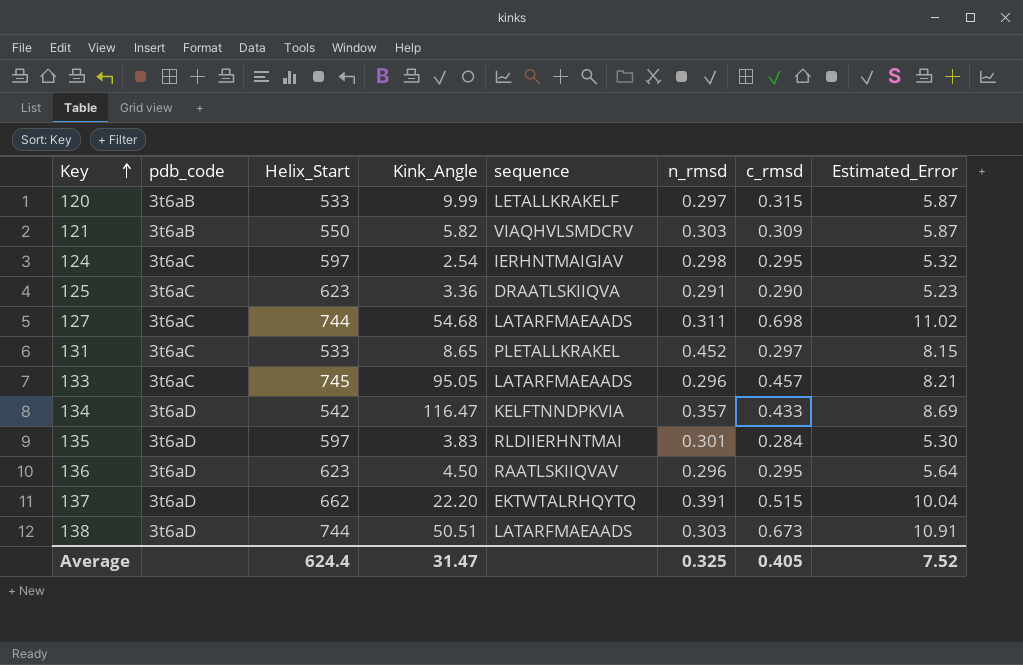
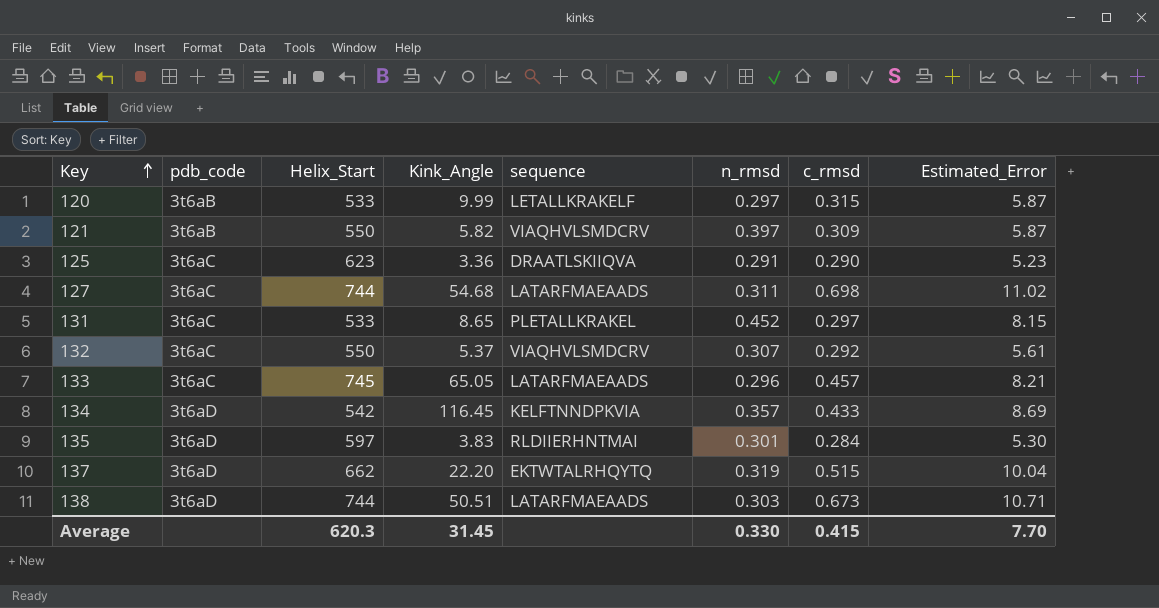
row 124: 3t6aC | 597 | 2.54 | IERHNTMAIGIAV | 0.298 | 0.295 | 5.32 -> none
row 136: 3t6aD | 623 | 4.50 | RAATLSKIIQVAV | 0.296 | 0.295 | 5.64 -> none
121 | n_rmsd: 0.303 -> 0.397
row 132: none -> 3t6aC | 550 | 5.37 | VIAQHVLSMDCRV | 0.307 | 0.292 | 5.61
133 | Kink_Angle: 95.05 -> 65.05
134 | Kink_Angle: 116.47 -> 116.45
137 | n_rmsd: 0.391 -> 0.319
138 | Estimated_Error: 10.91 -> 10.71
Average | Helix_Start: 624.4 -> 620.3
Average | Kink_Angle: 31.47 -> 31.45
Average | n_rmsd: 0.325 -> 0.330
Average | c_rmsd: 0.405 -> 0.415
Average | Estimated_Error: 7.52 -> 7.70

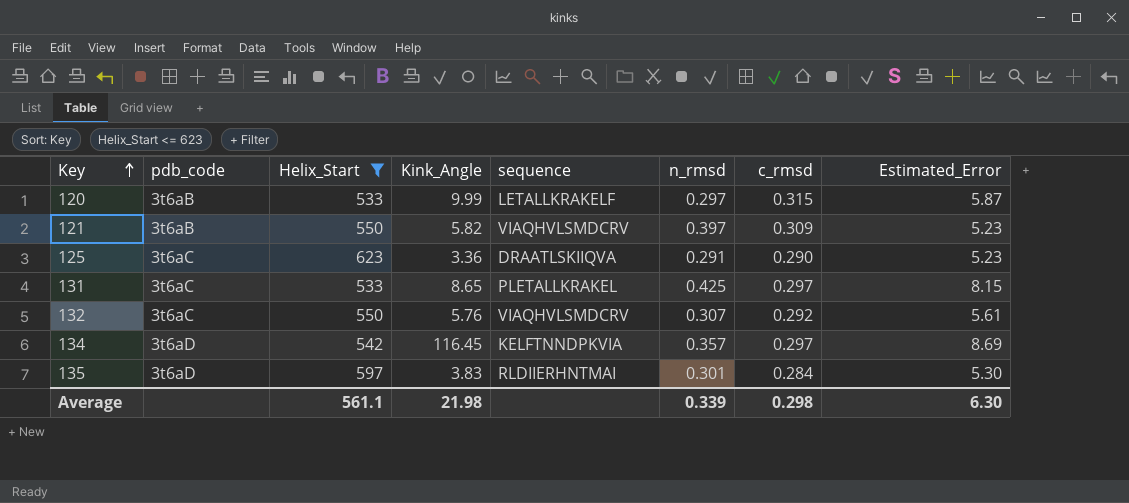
filter: none -> Helix_Start <= 623
121 | Estimated_Error: 5.87 -> 5.23
131 | n_rmsd: 0.452 -> 0.425
132 | Kink_Angle: 5.37 -> 5.76
134 | c_rmsd: 0.433 -> 0.297
Average | Helix_Start: 620.3 -> 561.1
Average | Kink_Angle: 31.45 -> 21.98
Average | n_rmsd: 0.330 -> 0.339
Average | c_rmsd: 0.415 -> 0.298
Average | Estimated_Error: 7.70 -> 6.30

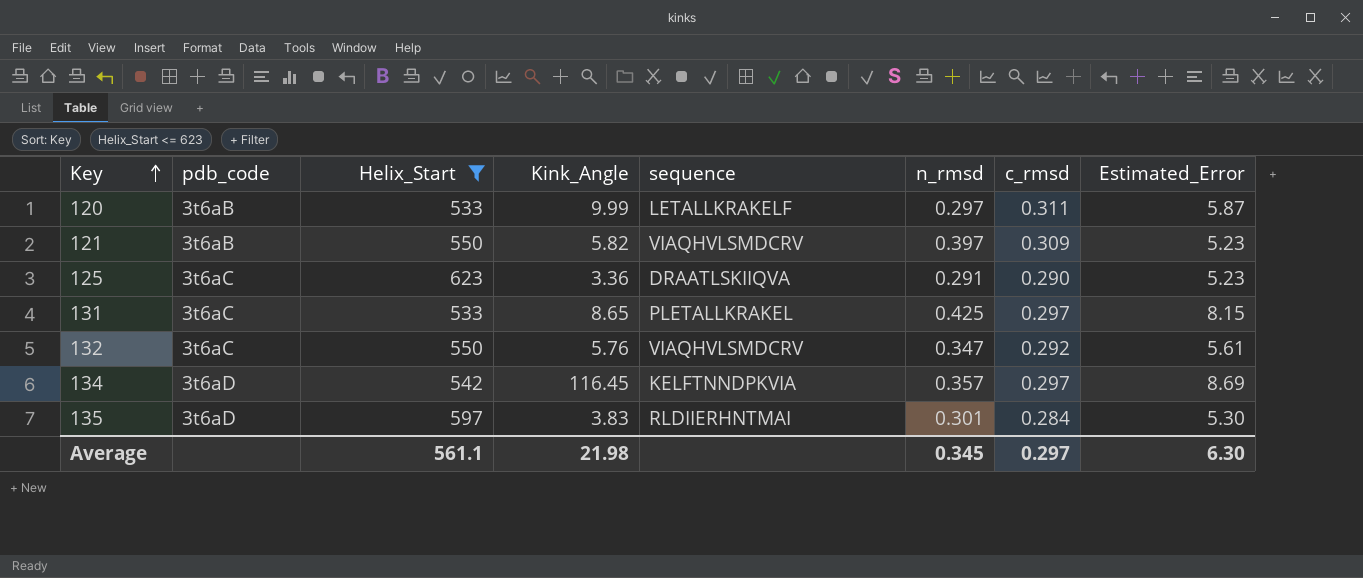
120 | c_rmsd: 0.315 -> 0.311
132 | n_rmsd: 0.307 -> 0.347
Average | n_rmsd: 0.339 -> 0.345
Average | c_rmsd: 0.298 -> 0.297

